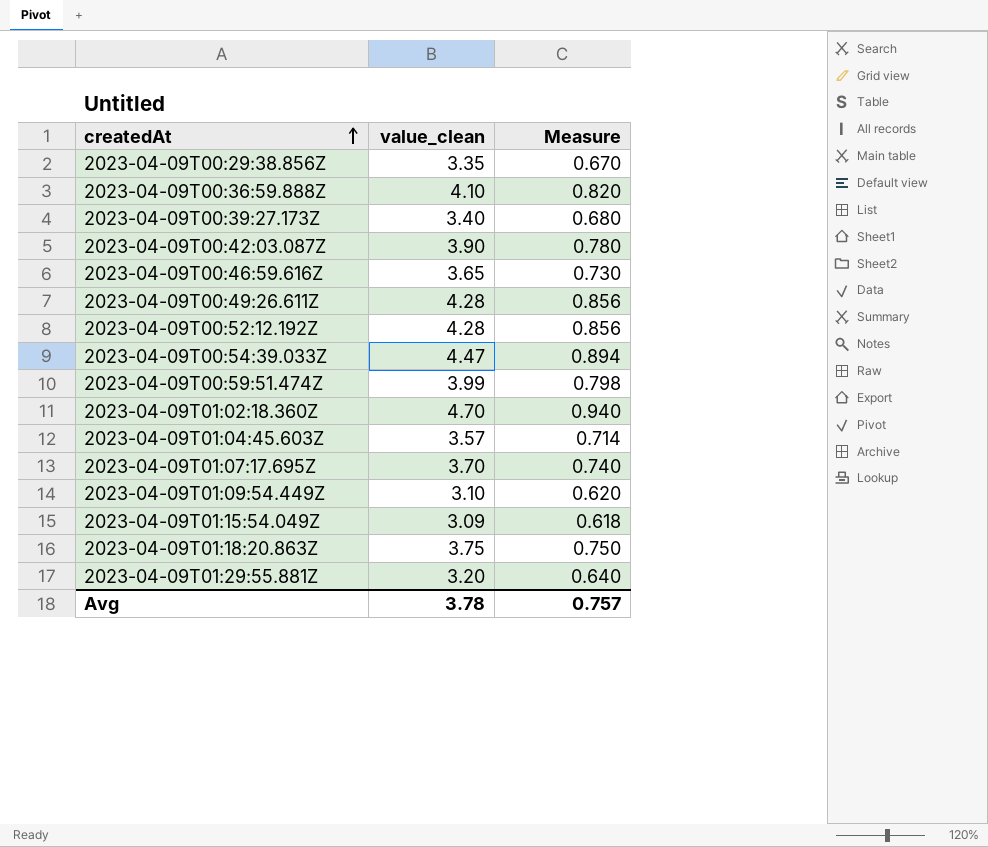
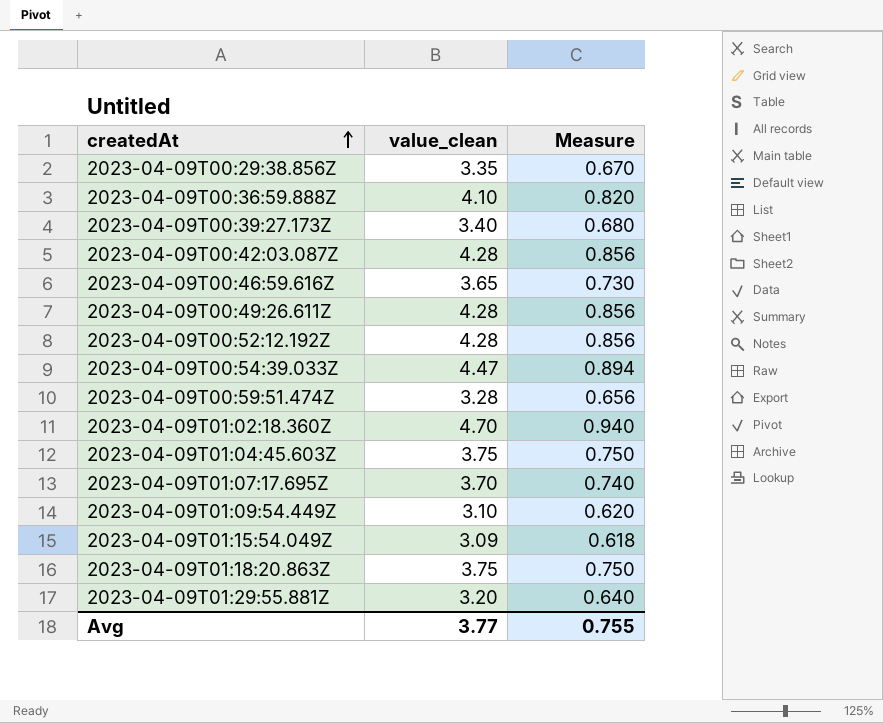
2023-04-09T00:42:03.087Z | value_clean: 3.90 -> 4.28
2023-04-09T00:42:03.087Z | Measure: 0.780 -> 0.856
2023-04-09T00:59:51.474Z | value_clean: 3.99 -> 3.28
2023-04-09T00:59:51.474Z | Measure: 0.798 -> 0.656
2023-04-09T01:04:45.603Z | value_clean: 3.57 -> 3.75
2023-04-09T01:04:45.603Z | Measure: 0.714 -> 0.750
Avg | value_clean: 3.78 -> 3.77
Avg | Measure: 0.757 -> 0.755

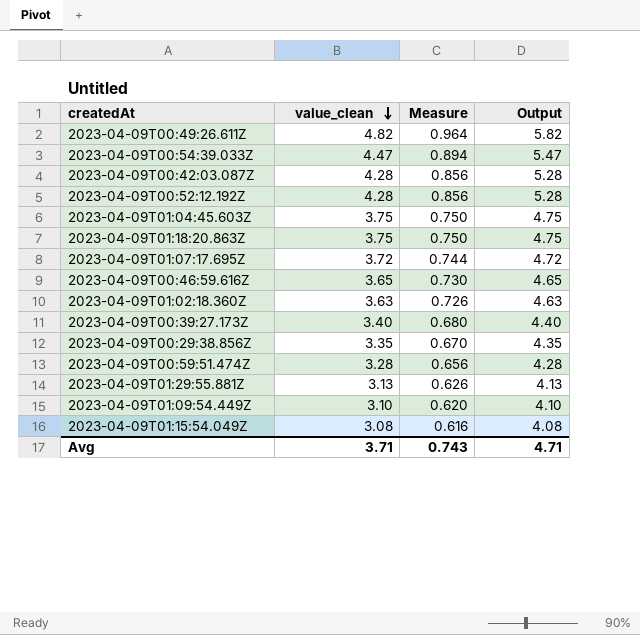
row order: createdAt ascending -> value_clean descending
column Output | formula: none -> [value_clean] + 1
row 2023-04-09T00:36:59.888Z: 4.10 | 0.820 -> none
2023-04-09T00:49:26.611Z | value_clean: 4.28 -> 4.82
2023-04-09T00:49:26.611Z | Measure: 0.856 -> 0.964
2023-04-09T01:07:17.695Z | value_clean: 3.70 -> 3.72
2023-04-09T01:07:17.695Z | Measure: 0.740 -> 0.744
2023-04-09T01:02:18.360Z | value_clean: 4.70 -> 3.63
2023-04-09T01:02:18.360Z | Measure: 0.940 -> 0.726
2023-04-09T01:29:55.881Z | value_clean: 3.20 -> 3.13
2023-04-09T01:29:55.881Z | Measure: 0.640 -> 0.626
2023-04-09T01:15:54.049Z | value_clean: 3.09 -> 3.08
2023-04-09T01:15:54.049Z | Measure: 0.618 -> 0.616
Avg | value_clean: 3.77 -> 3.71
Avg | Measure: 0.755 -> 0.743

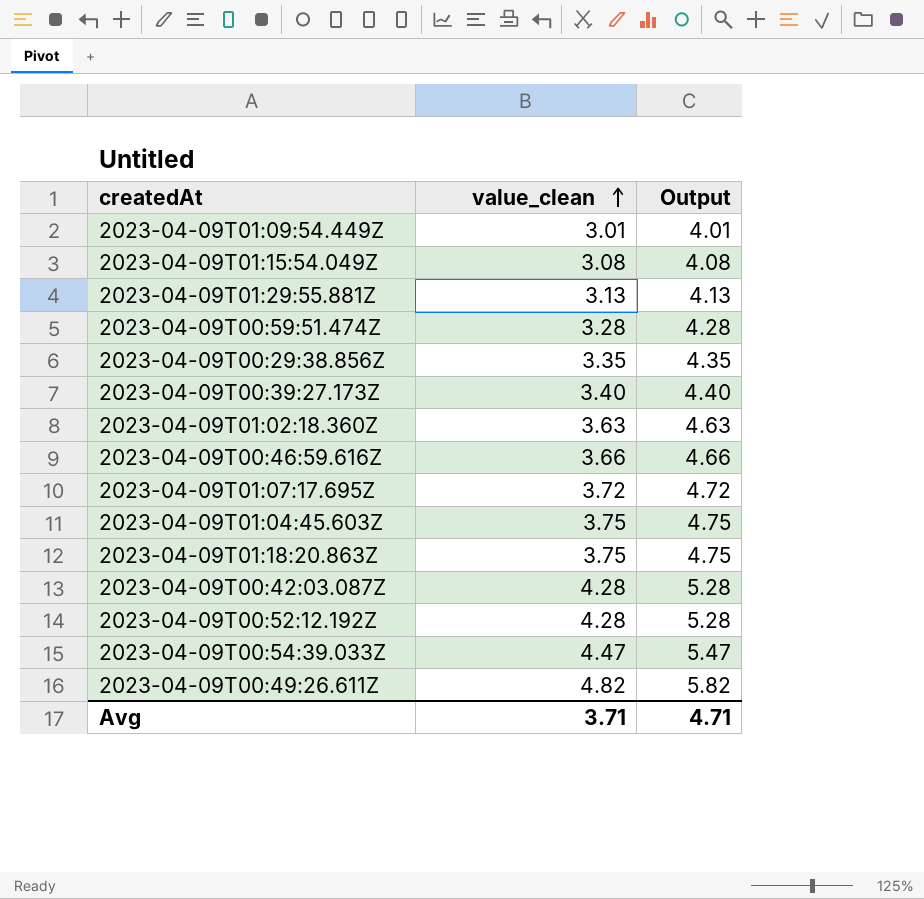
row order: value_clean descending -> value_clean ascending
column Measure | formula: [value_clean] * 0.2 -> none
2023-04-09T01:09:54.449Z | value_clean: 3.10 -> 3.01
2023-04-09T01:09:54.449Z | Output: 4.10 -> 4.01
2023-04-09T00:46:59.616Z | value_clean: 3.65 -> 3.66
2023-04-09T00:46:59.616Z | Output: 4.65 -> 4.66

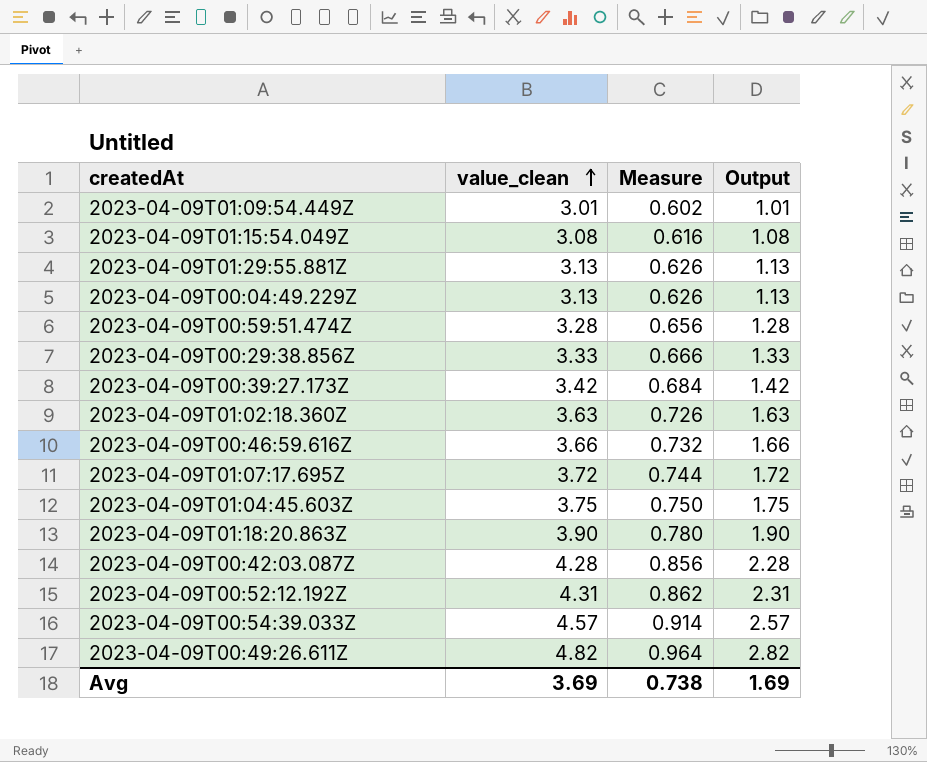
column Measure | formula: none -> [value_clean] * 0.2
column Output | formula: [value_clean] + 1 -> [value_clean] - 2
row 2023-04-09T00:04:49.229Z: none -> 3.13 | 0.626 | 1.13
2023-04-09T00:29:38.856Z | value_clean: 3.35 -> 3.33
2023-04-09T00:39:27.173Z | value_clean: 3.40 -> 3.42
2023-04-09T01:18:20.863Z | value_clean: 3.75 -> 3.90
2023-04-09T00:52:12.192Z | value_clean: 4.28 -> 4.31
2023-04-09T00:54:39.033Z | value_clean: 4.47 -> 4.57
Avg | value_clean: 3.71 -> 3.69
Avg | Output: 4.71 -> 1.69

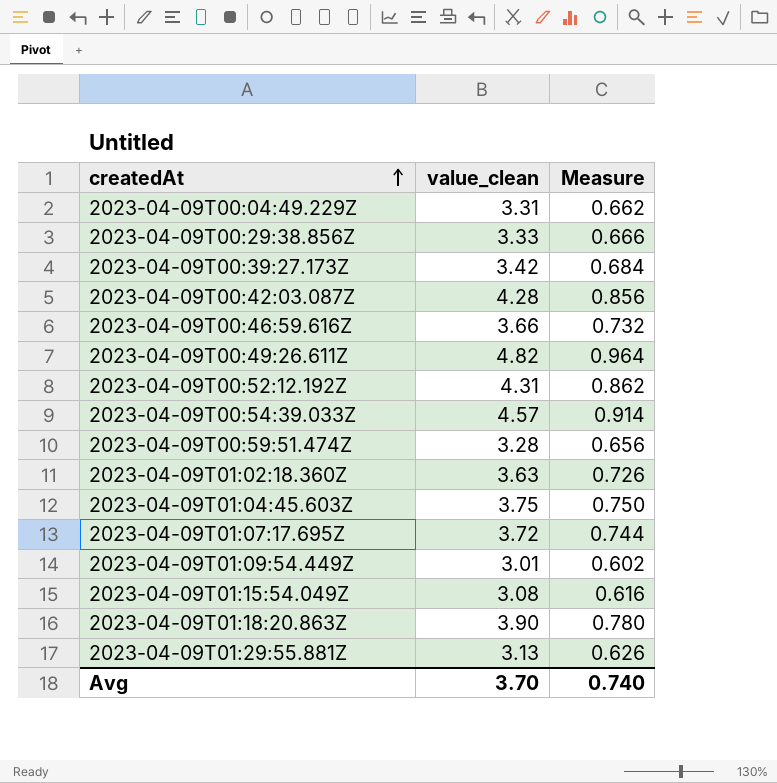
row order: value_clean ascending -> createdAt ascending
column Output | formula: [value_clean] - 2 -> none
2023-04-09T00:04:49.229Z | value_clean: 3.13 -> 3.31
2023-04-09T00:04:49.229Z | Measure: 0.626 -> 0.662
Avg | value_clean: 3.69 -> 3.70
Avg | Measure: 0.738 -> 0.740

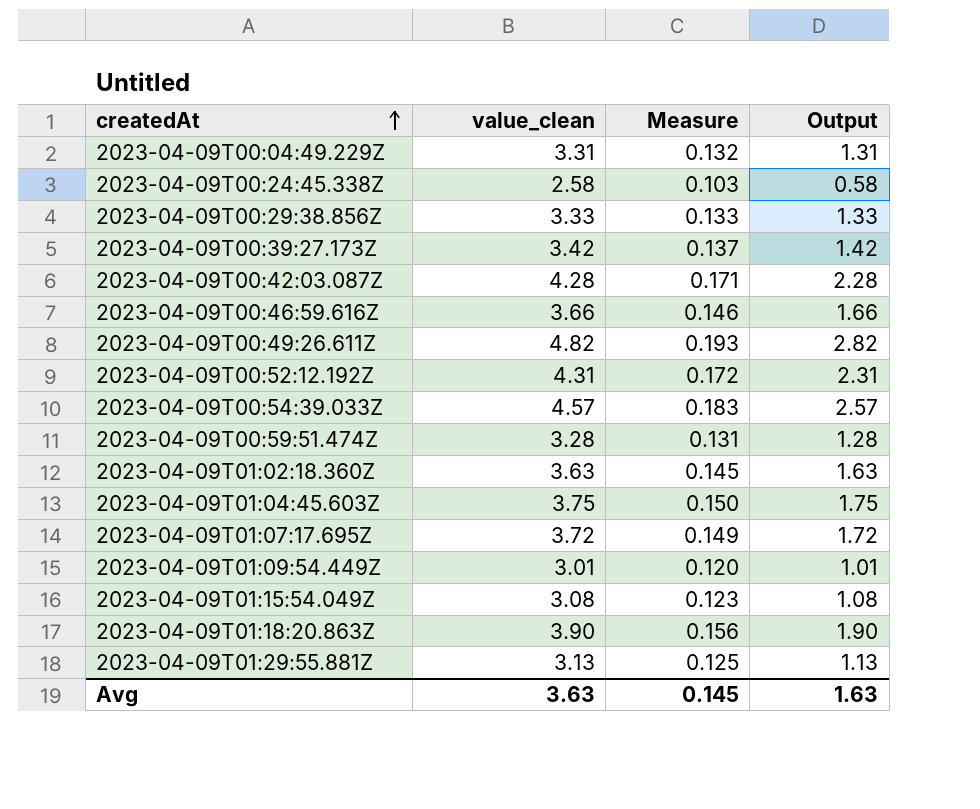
column Measure | formula: [value_clean] * 0.2 -> [value_clean] * 0.04
column Output | formula: none -> [value_clean] - 2
row 2023-04-09T00:24:45.338Z: none -> 2.58 | 0.103 | 0.58
Avg | value_clean: 3.70 -> 3.63
Avg | Measure: 0.740 -> 0.145

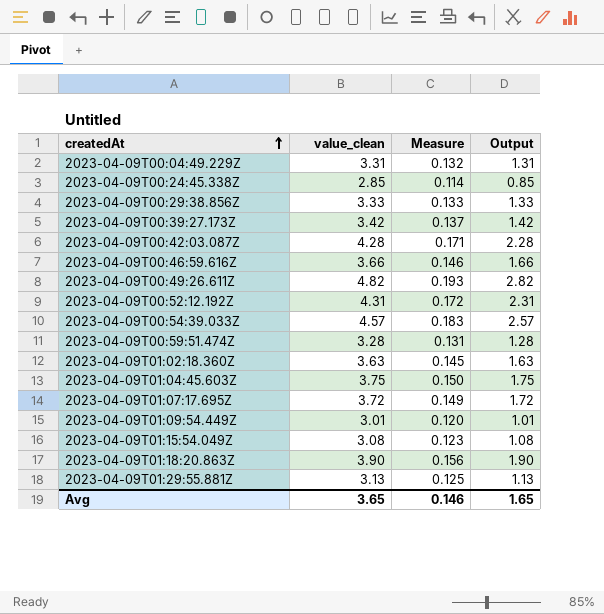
2023-04-09T00:24:45.338Z | value_clean: 2.58 -> 2.85
2023-04-09T00:24:45.338Z | Measure: 0.103 -> 0.114
2023-04-09T00:24:45.338Z | Output: 0.58 -> 0.85
Avg | value_clean: 3.63 -> 3.65
Avg | Measure: 0.145 -> 0.146
Avg | Output: 1.63 -> 1.65

